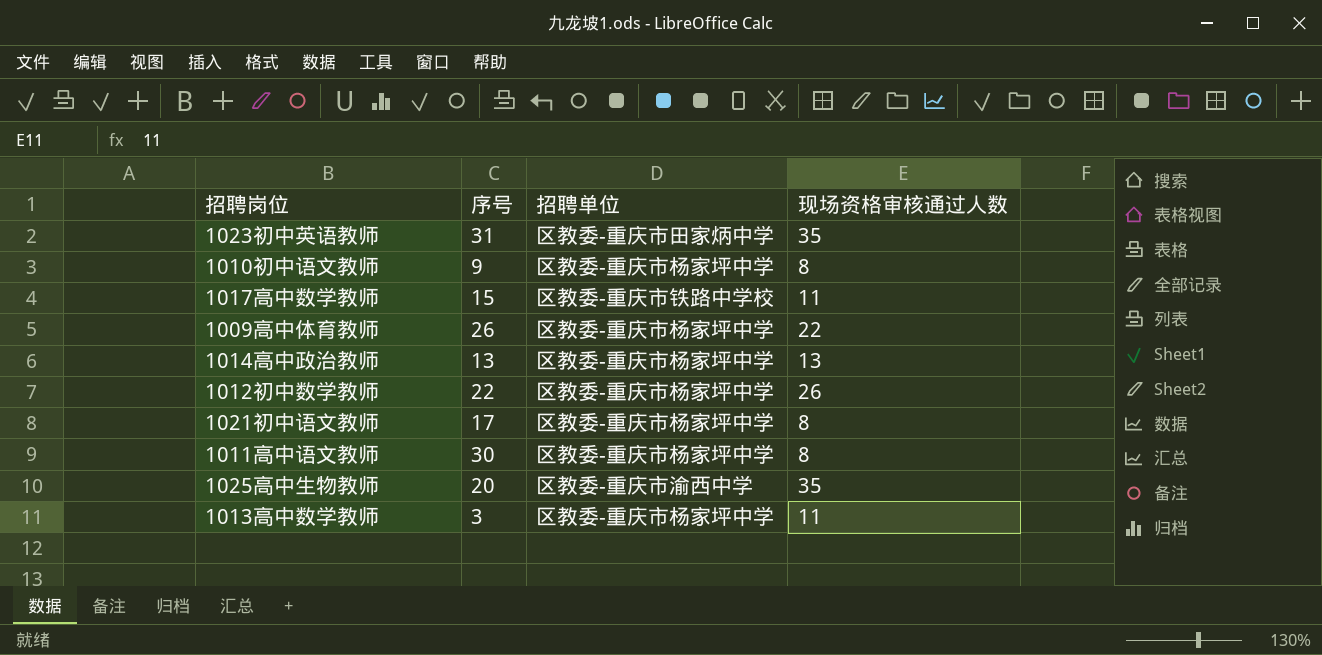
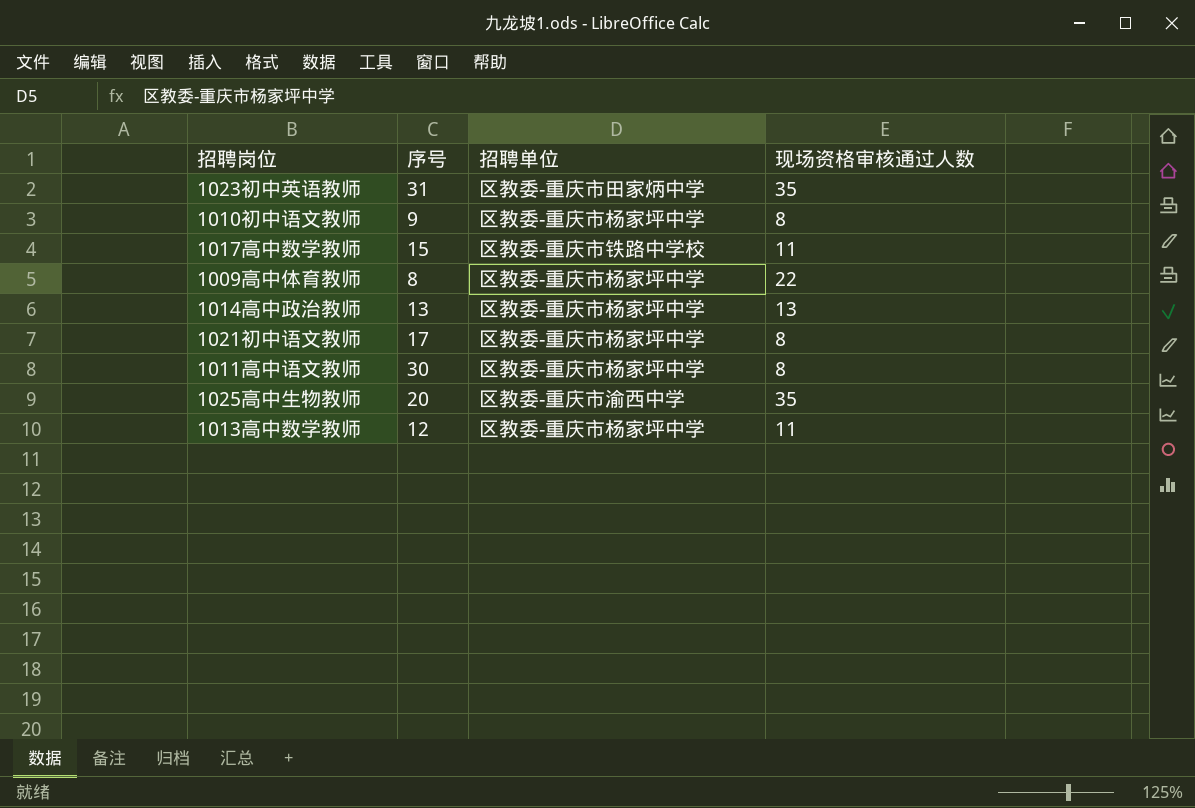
row 1012初中数学教师: 22 | 区教委-重庆市杨家坪中学 | 26 -> none
1009高中体育教师 | 序号: 26 -> 8
1013高中数学教师 | 序号: 3 -> 12

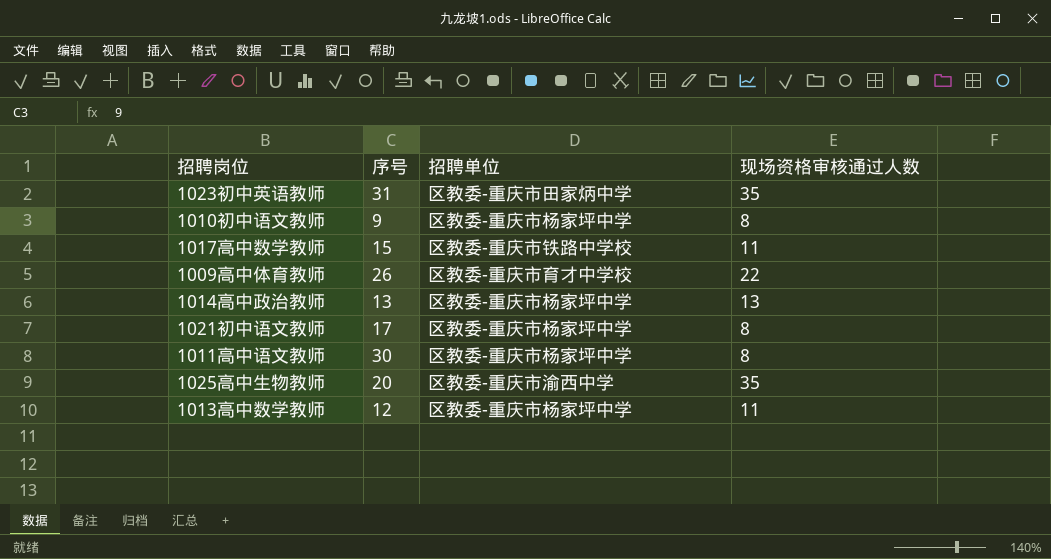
1009高中体育教师 | 序号: 8 -> 26
1009高中体育教师 | 招聘单位: 区教委-重庆市杨家坪中学 -> 区教委-重庆市育才中学校

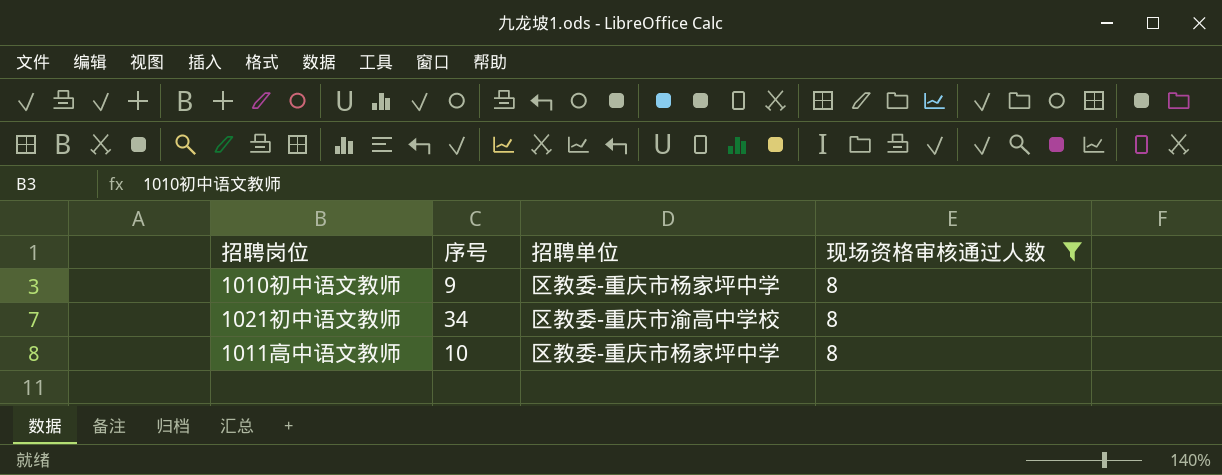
filter: none -> 现场资格审核通过人数 = 8
1021初中语文教师 | 序号: 17 -> 34
1021初中语文教师 | 招聘单位: 区教委-重庆市杨家坪中学 -> 区教委-重庆市渝高中学校
1011高中语文教师 | 序号: 30 -> 10

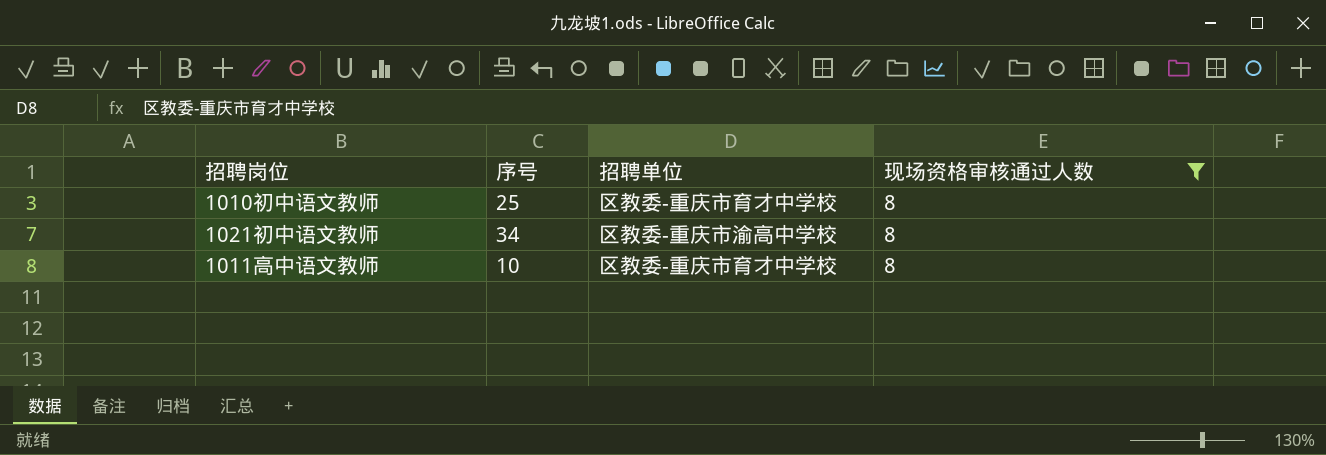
1010初中语文教师 | 序号: 9 -> 25
1010初中语文教师 | 招聘单位: 区教委-重庆市杨家坪中学 -> 区教委-重庆市育才中学校
1011高中语文教师 | 招聘单位: 区教委-重庆市杨家坪中学 -> 区教委-重庆市育才中学校

